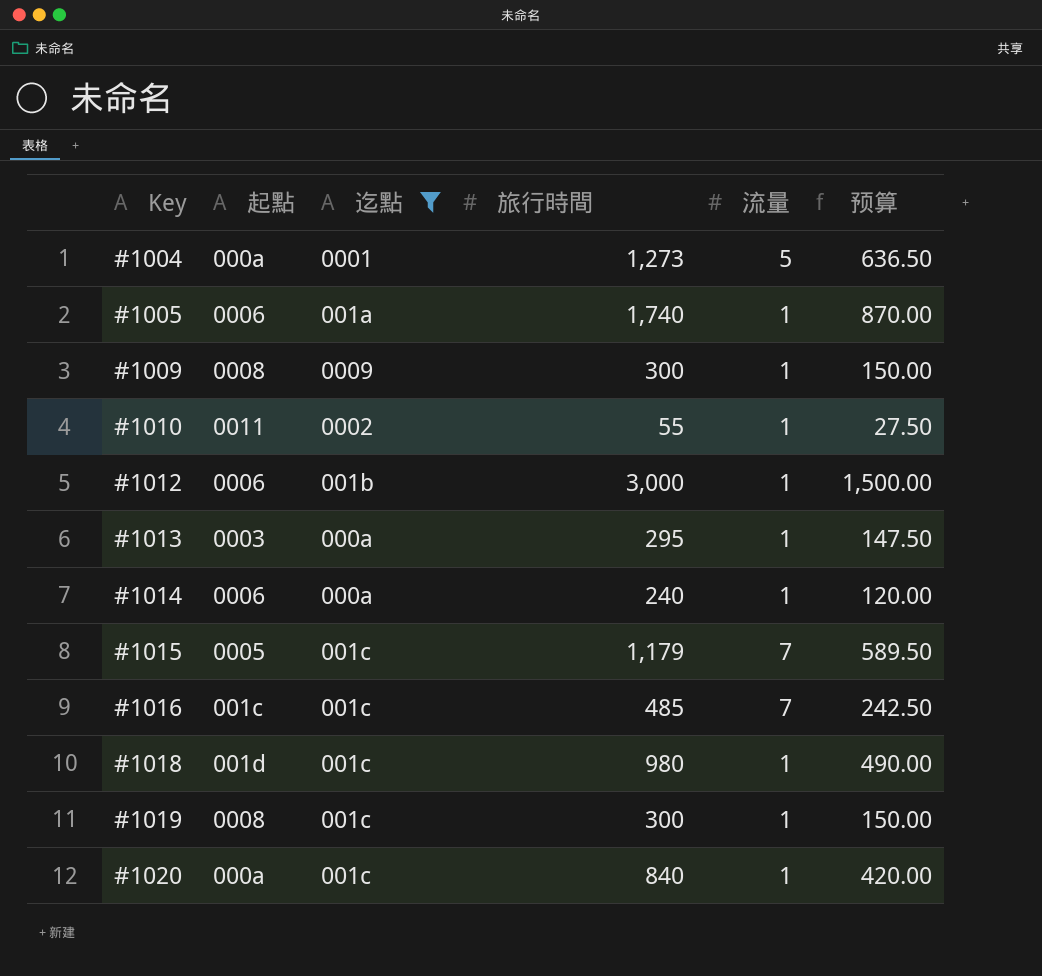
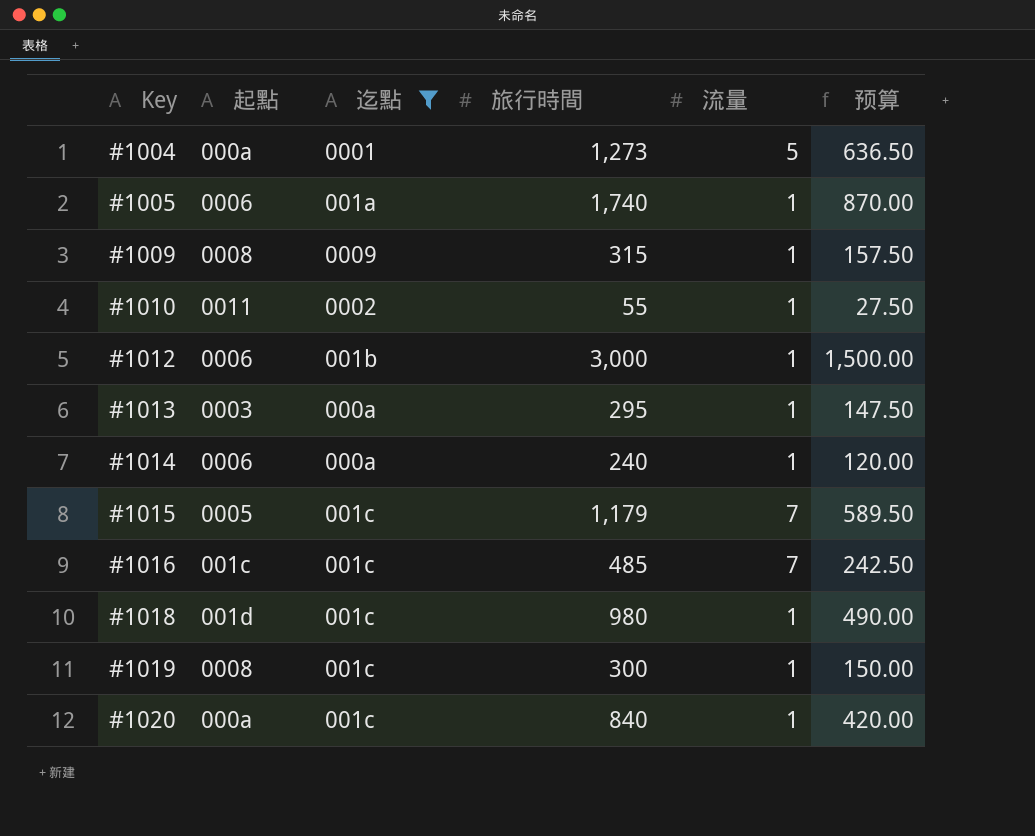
#1009 | 旅行時間: 300 -> 315
#1009 | 预算: 150.00 -> 157.50

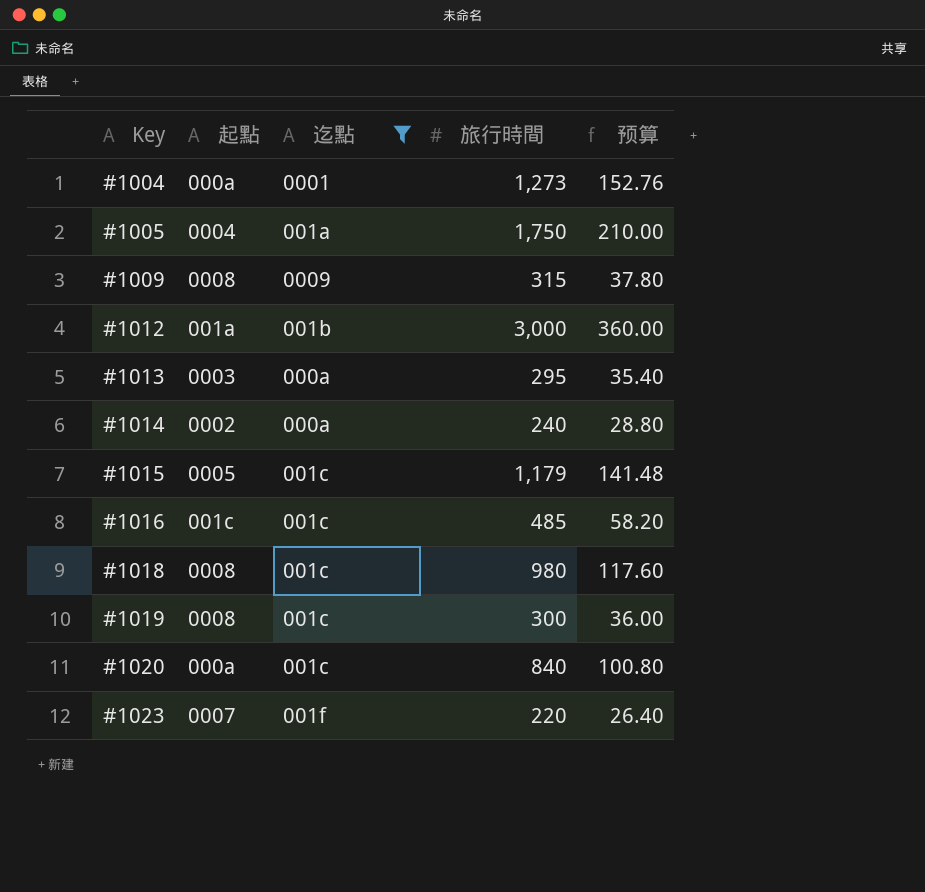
column 流量 | position: 5 -> none
column 预算 | formula: [旅行時間] * 0.5 -> [旅行時間] * 0.12
row #1010: 0011 | 0002 | 55 | 1 | 27.50 -> none
#1005 | 起點: 0006 -> 0004
#1005 | 旅行時間: 1,740 -> 1,750
#1012 | 起點: 0006 -> 001a
#1014 | 起點: 0006 -> 0002
#1018 | 起點: 001d -> 0008
row #1023: none -> 0007 | 001f | 220 | 26.40

